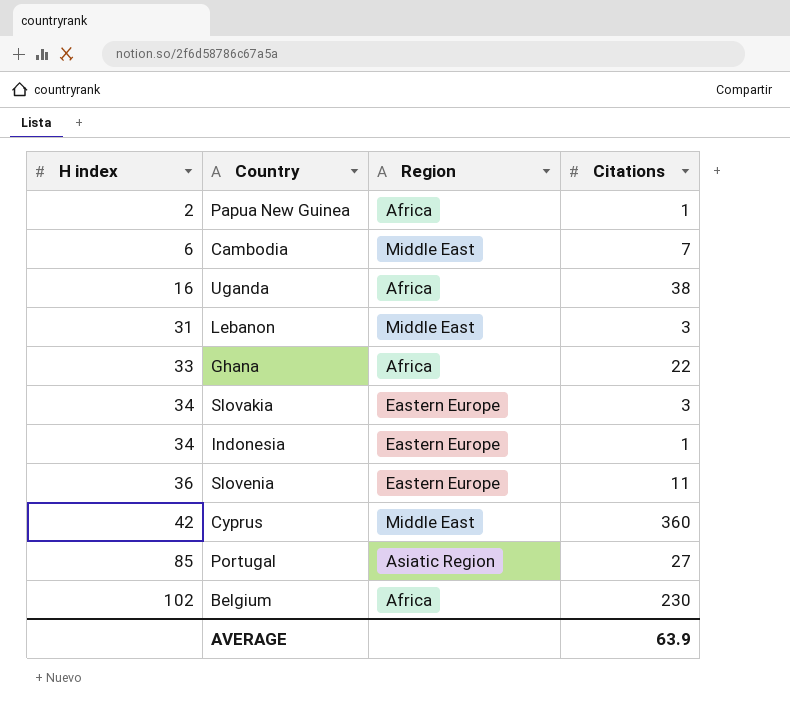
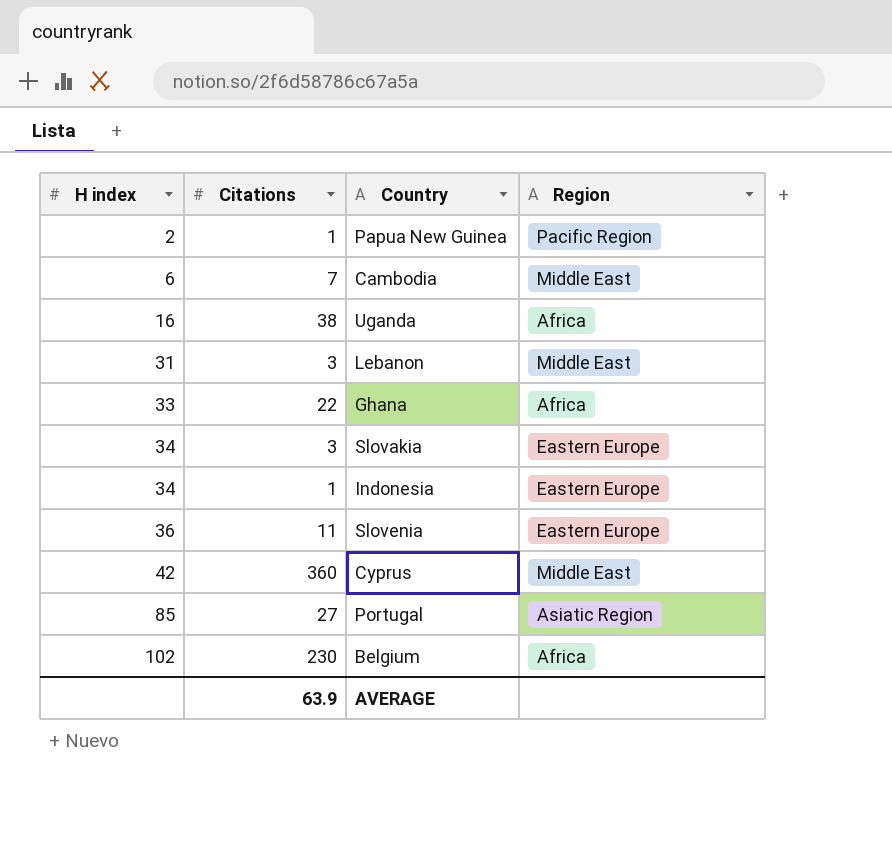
column Citations | position: 4 -> 2
Papua New Guinea | Region: Africa -> Pacific Region

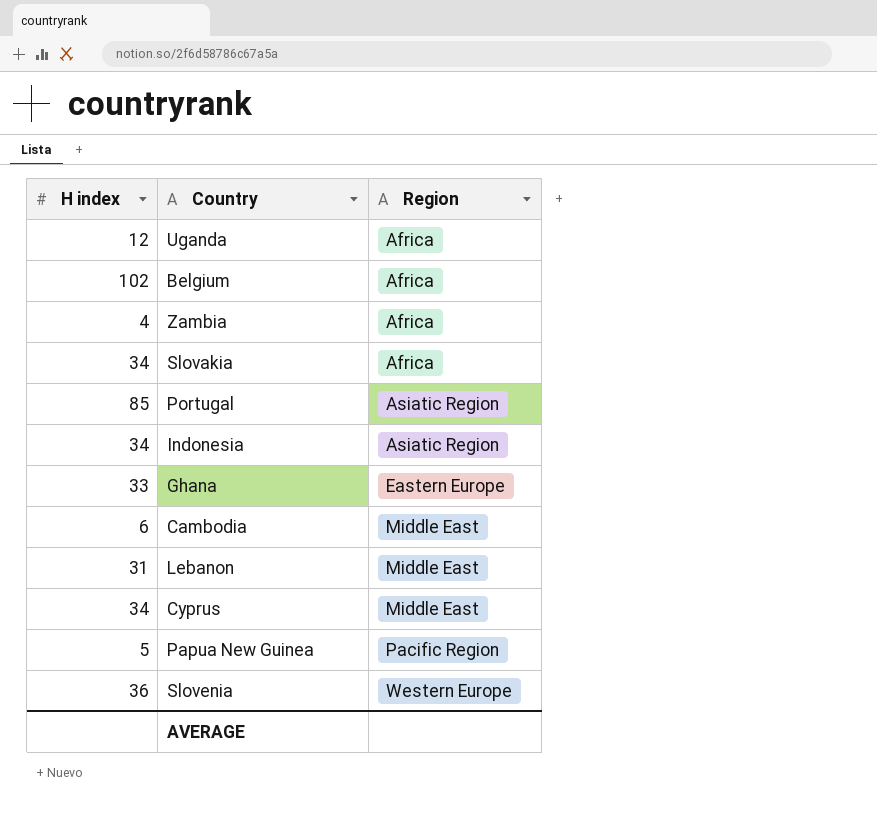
row order: H index ascending -> Region ascending
column Citations | position: 2 -> none
Uganda | H index: 16 -> 12
row Zambia: none -> 4 | Africa
Slovakia | Region: Eastern Europe -> Africa
Indonesia | Region: Eastern Europe -> Asiatic Region
Ghana | Region: Africa -> Eastern Europe
Cyprus | H index: 42 -> 34
Papua New Guinea | H index: 2 -> 5
Slovenia | Region: Eastern Europe -> Western Europe

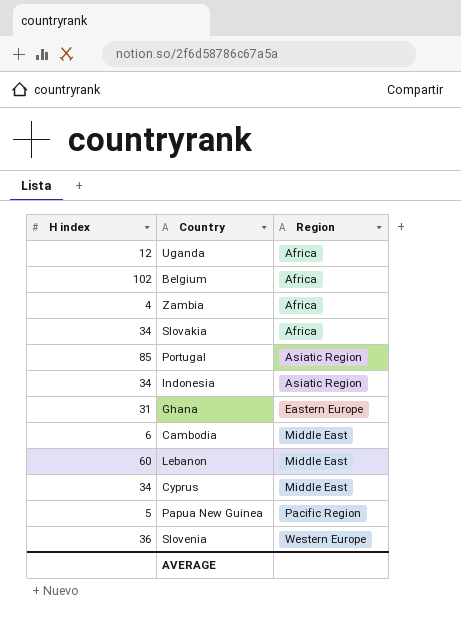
Ghana | H index: 33 -> 31
Lebanon | H index: 31 -> 60

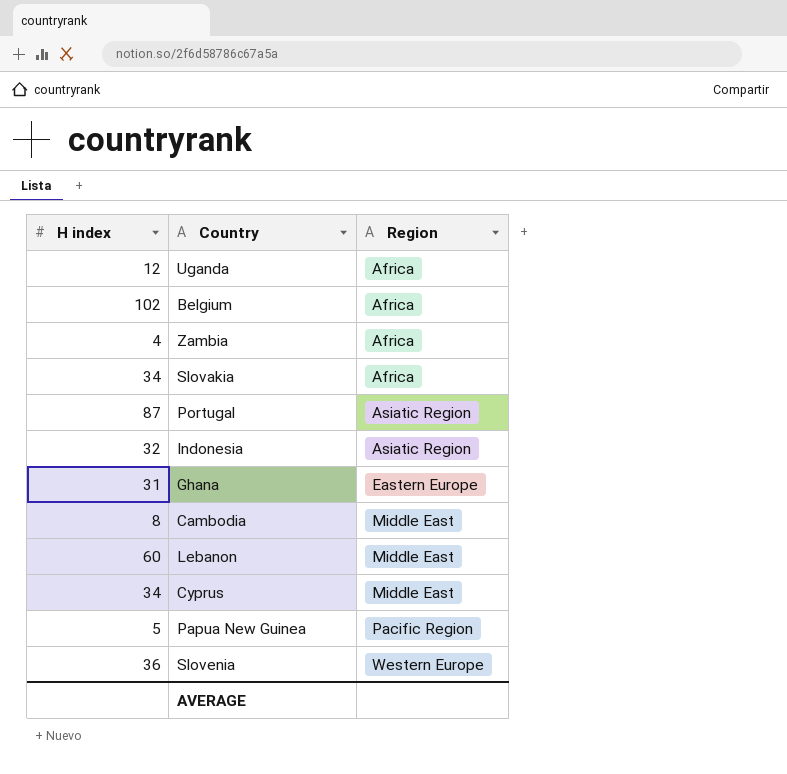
Portugal | H index: 85 -> 87
Indonesia | H index: 34 -> 32
Cambodia | H index: 6 -> 8

